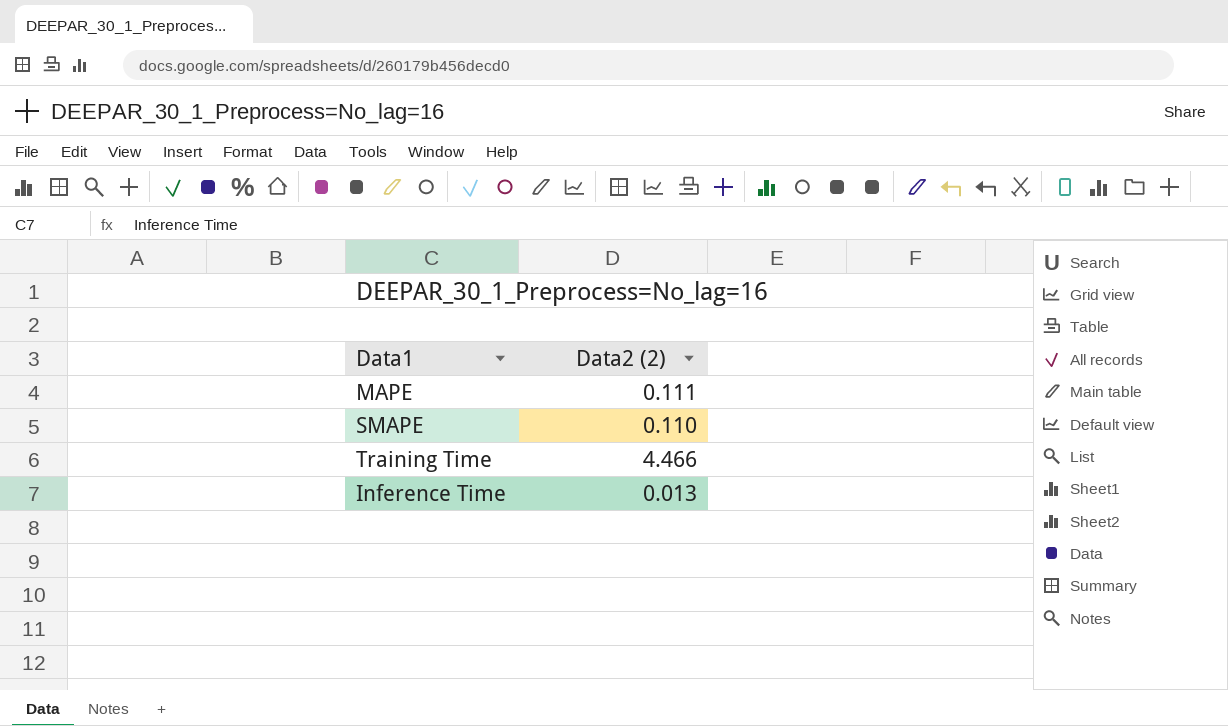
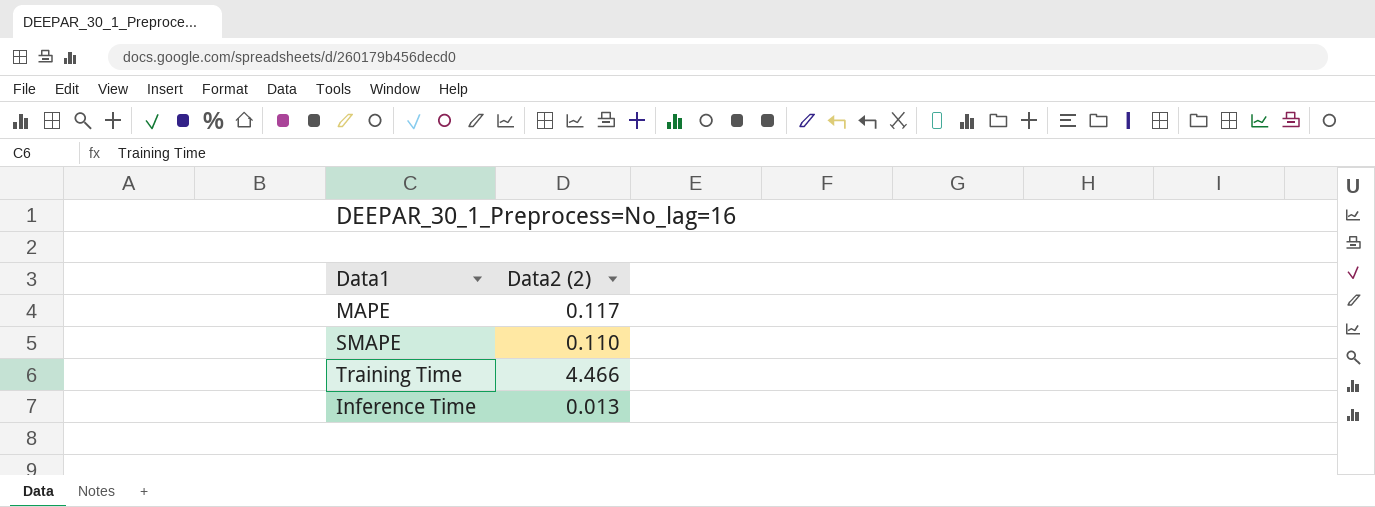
MAPE | Data2 (2): 0.111 -> 0.117

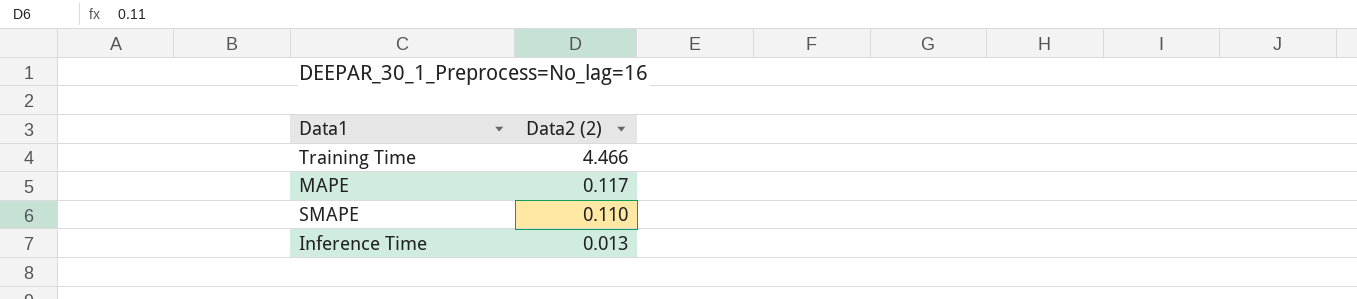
row order: none -> Data2 (2) descending

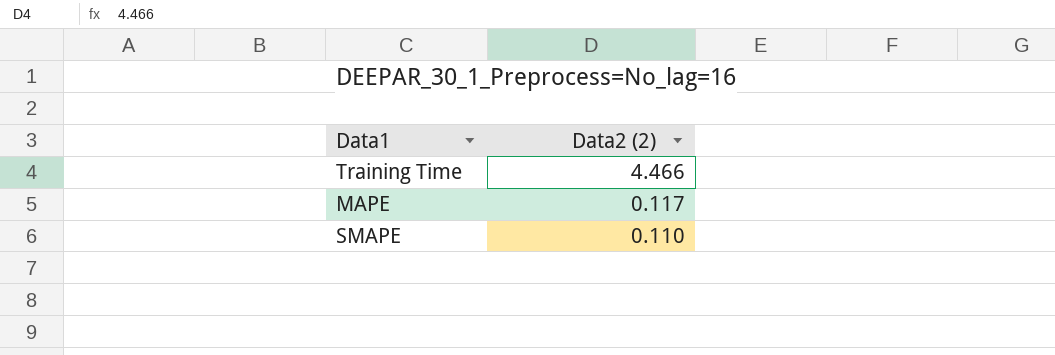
row Inference Time: 0.013 -> none

